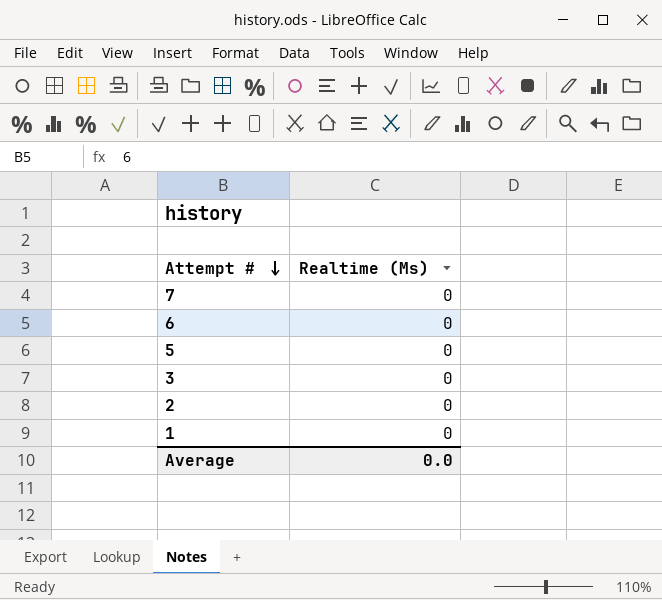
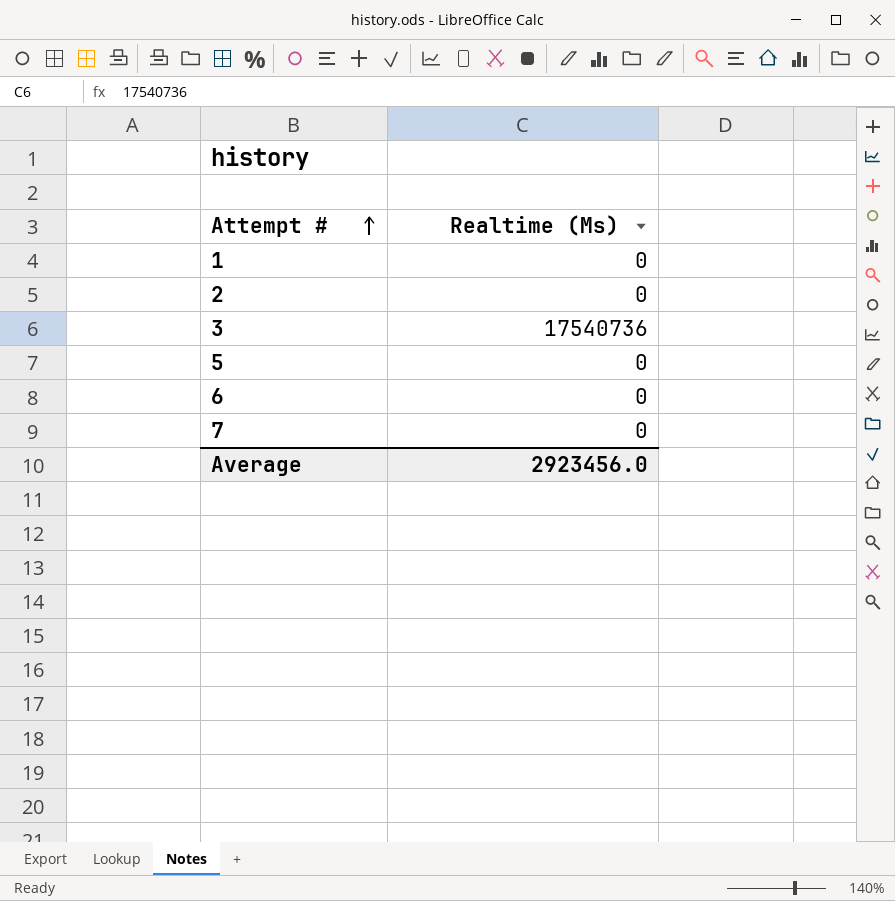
row order: Attempt # descending -> Attempt # ascending
3 | Realtime (Ms): 0 -> 17540736
Average | Realtime (Ms): 0.0 -> 2923456.0

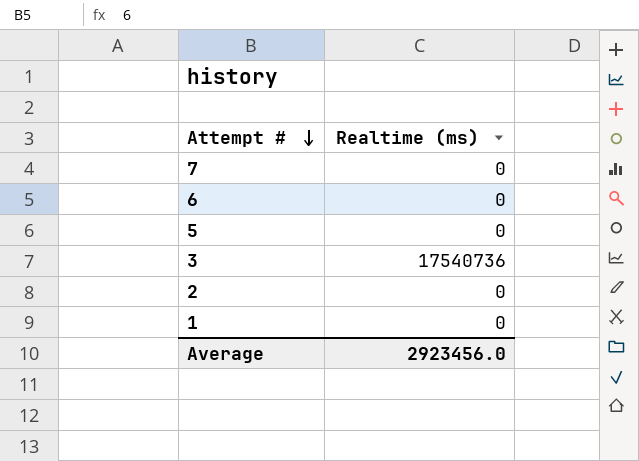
row order: Attempt # ascending -> Attempt # descending
column name: Realtime (Ms) -> Realtime (ms)

